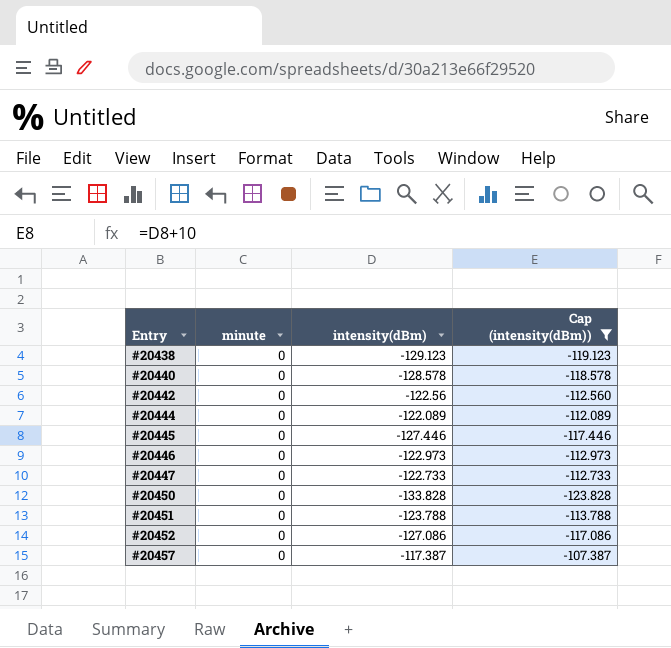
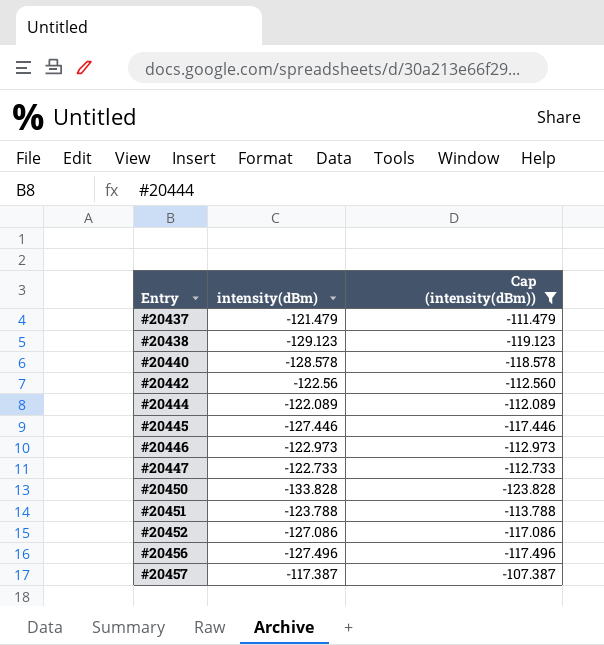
column minute | position: 2 -> none
row #20437: none -> -121.479 | -111.479
row #20456: none -> -127.496 | -117.496

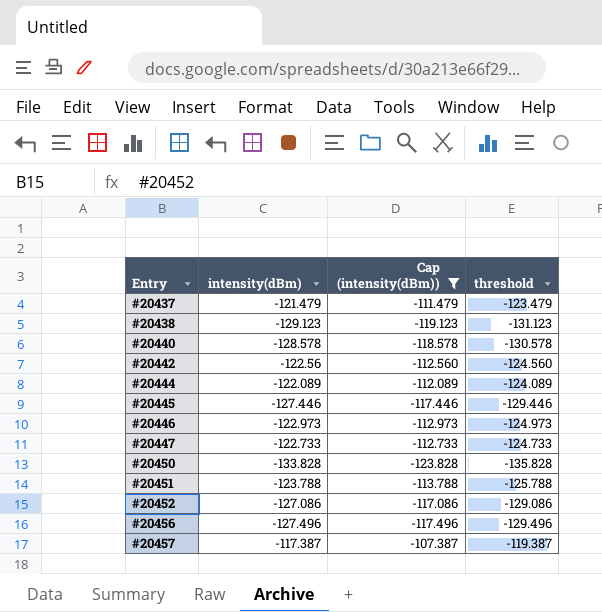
column threshold | formula: none -> [intensity(dBm)] - 2

